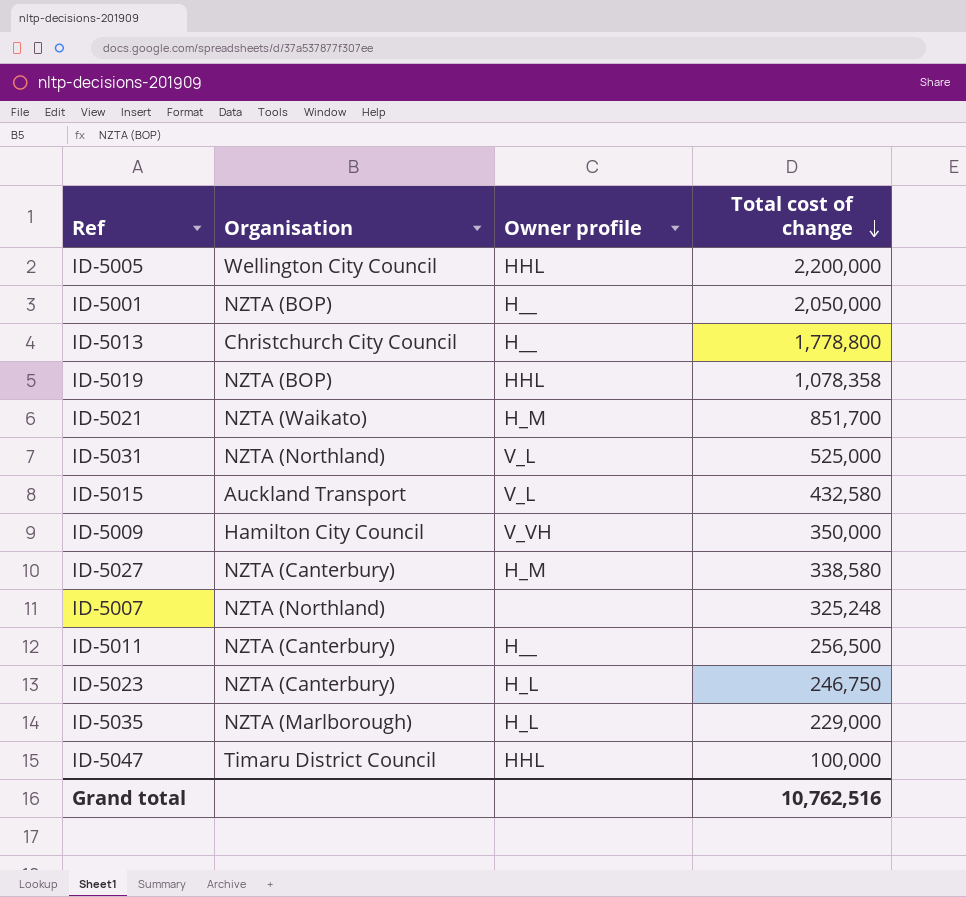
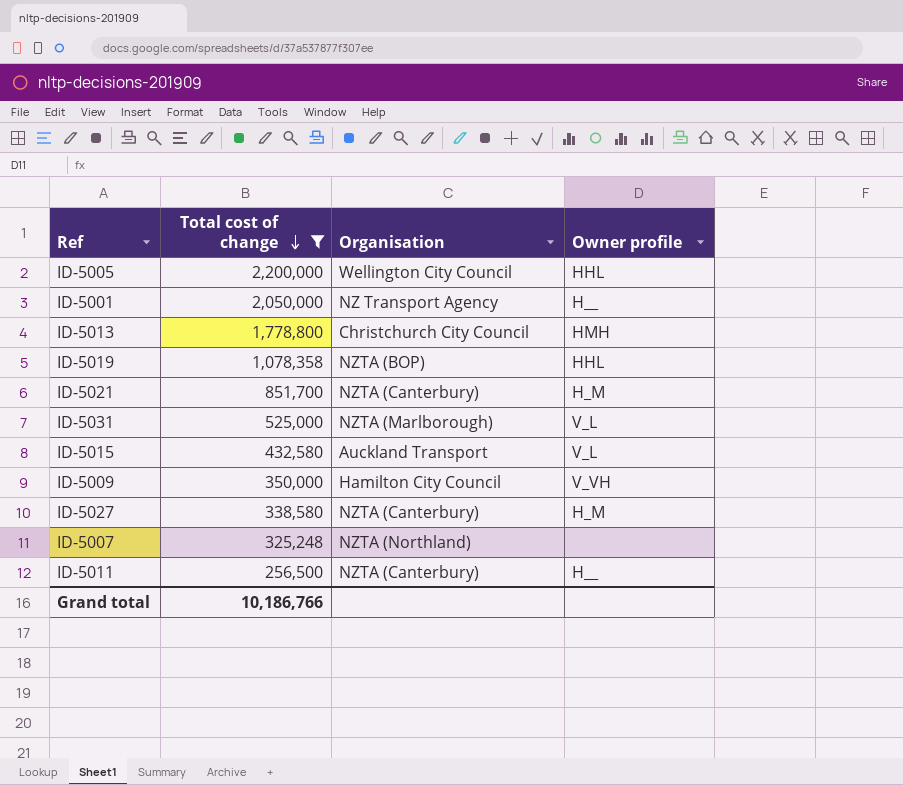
filter: none -> Total cost of change >= 256,500
column Total cost of change | position: 4 -> 2
ID-5001 | Organisation: NZTA (BOP) -> NZ Transport Agency
ID-5013 | Owner profile: H__ -> HMH
ID-5021 | Organisation: NZTA (Waikato) -> NZTA (Canterbury)
ID-5031 | Organisation: NZTA (Northland) -> NZTA (Marlborough)
Grand total | Total cost of change: 10,762,516 -> 10,186,766

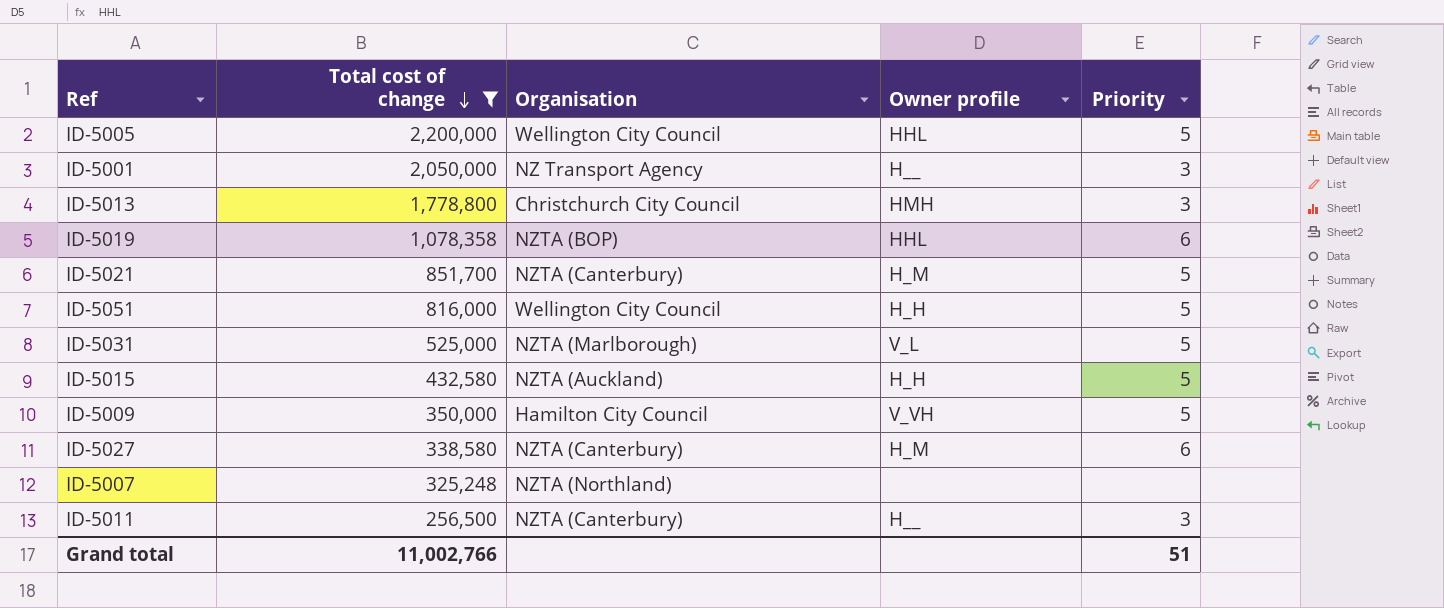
column Priority | position: none -> 5
row ID-5051: none -> 816,000 | Wellington City Council | H_H | 5
ID-5015 | Organisation: Auckland Transport -> NZTA (Auckland)
ID-5015 | Owner profile: V_L -> H_H
Grand total | Total cost of change: 10,186,766 -> 11,002,766

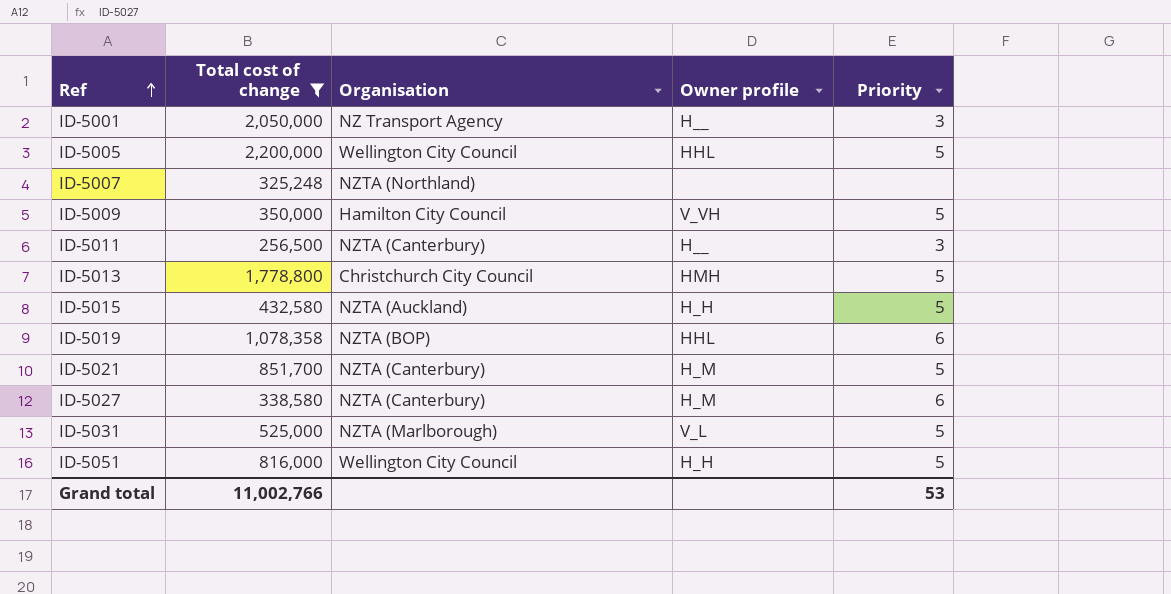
row order: Total cost of change descending -> Ref ascending
ID-5013 | Priority: 3 -> 5
Grand total | Priority: 51 -> 53

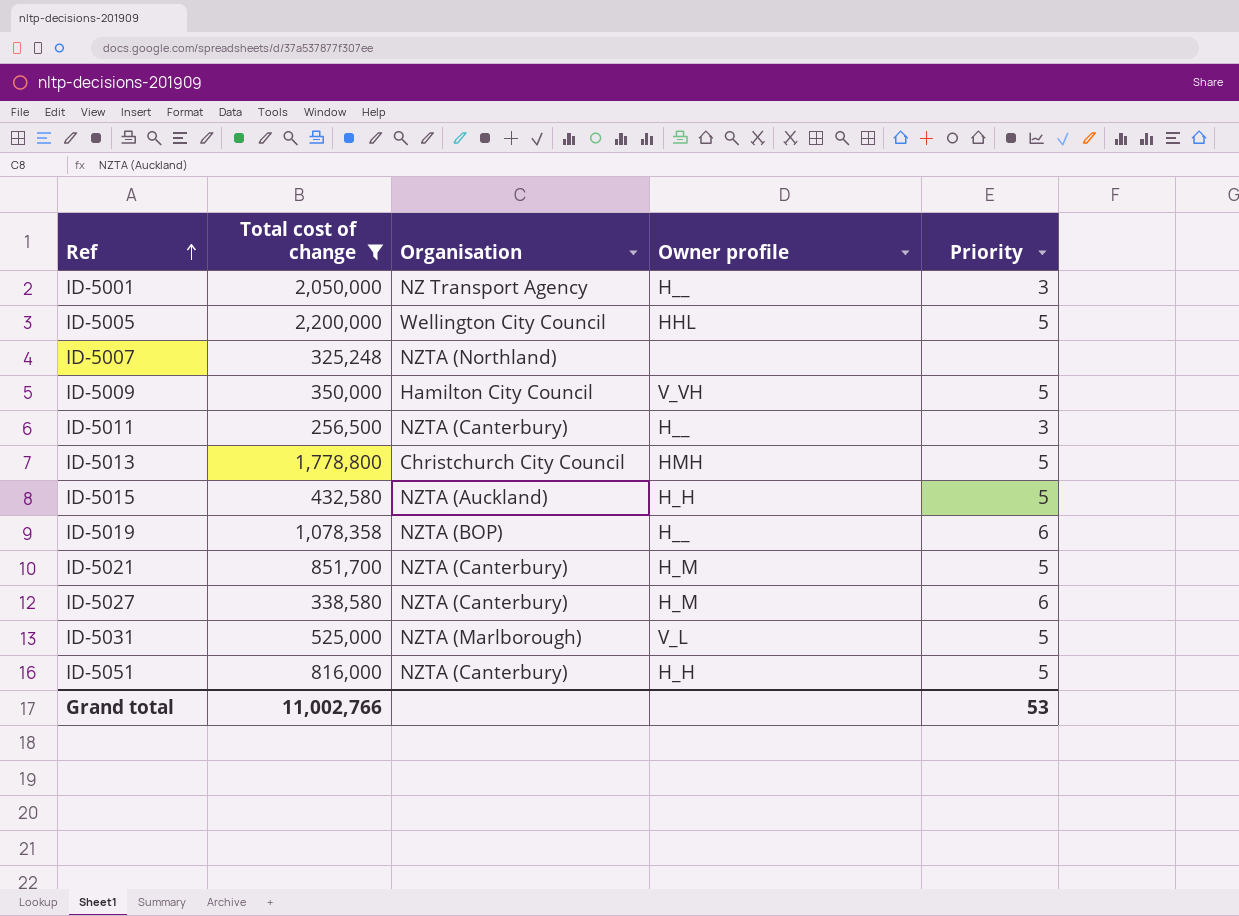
ID-5019 | Owner profile: HHL -> H__
ID-5051 | Organisation: Wellington City Council -> NZTA (Canterbury)

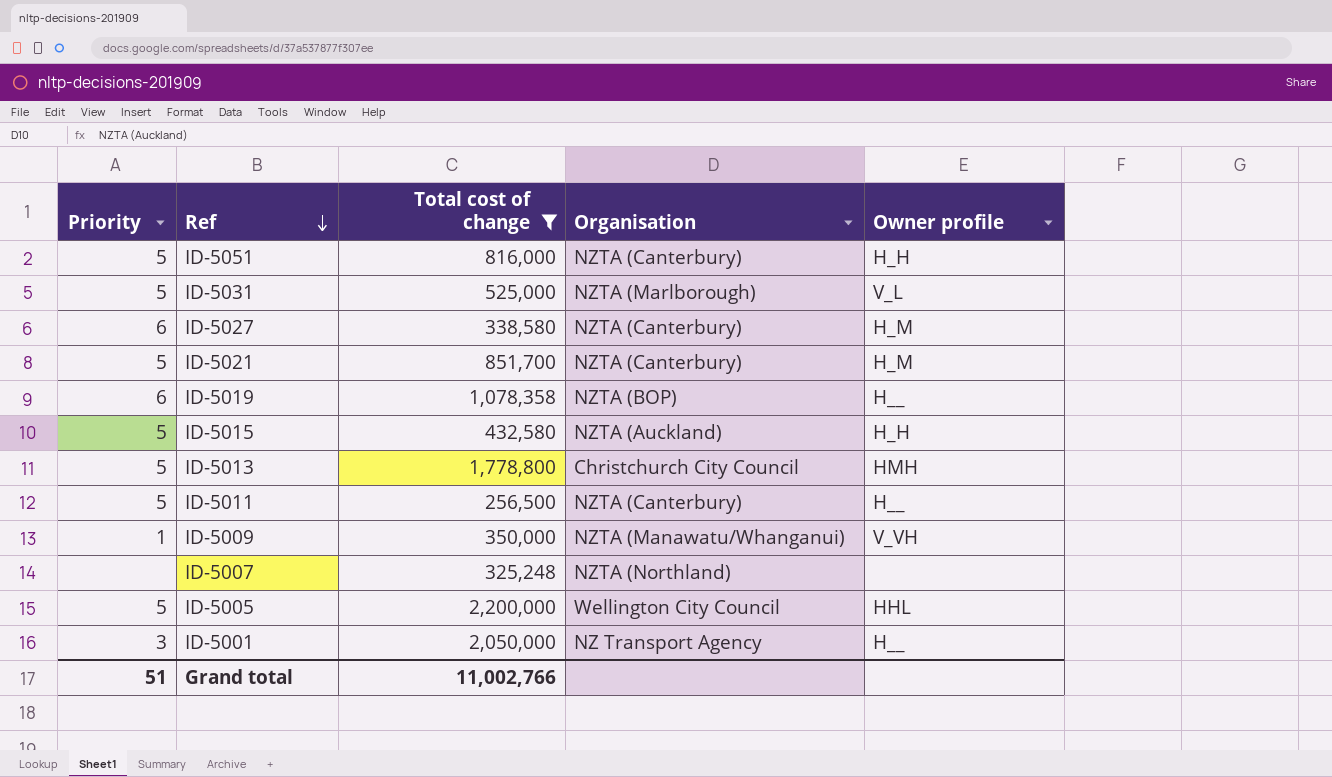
row order: Ref ascending -> Ref descending
column Priority | position: 5 -> 1
ID-5011 | Priority: 3 -> 5
ID-5009 | Priority: 5 -> 1
ID-5009 | Organisation: Hamilton City Council -> NZTA (Manawatu/Whanganui)
Grand total | Priority: 53 -> 51

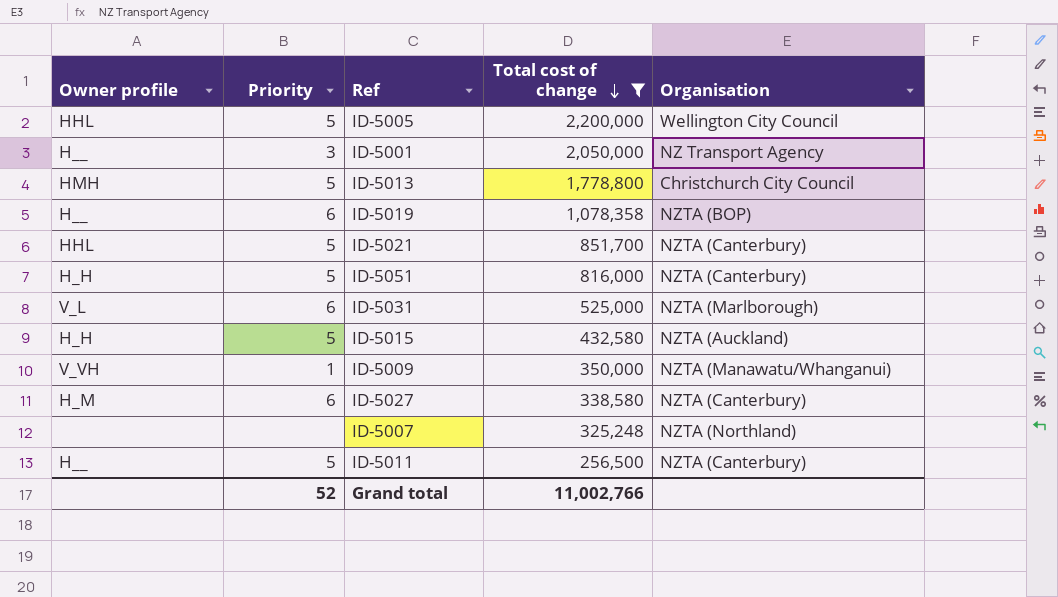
row order: Ref descending -> Total cost of change descending
column Owner profile | position: 5 -> 1
ID-5021 | Owner profile: H_M -> HHL
ID-5031 | Priority: 5 -> 6
Grand total | Priority: 51 -> 52

